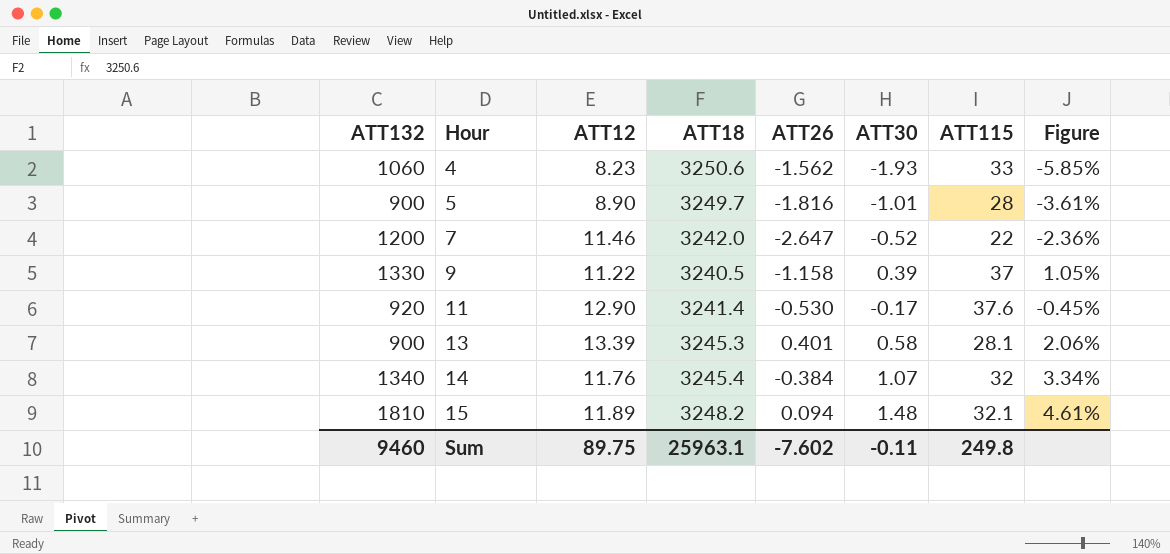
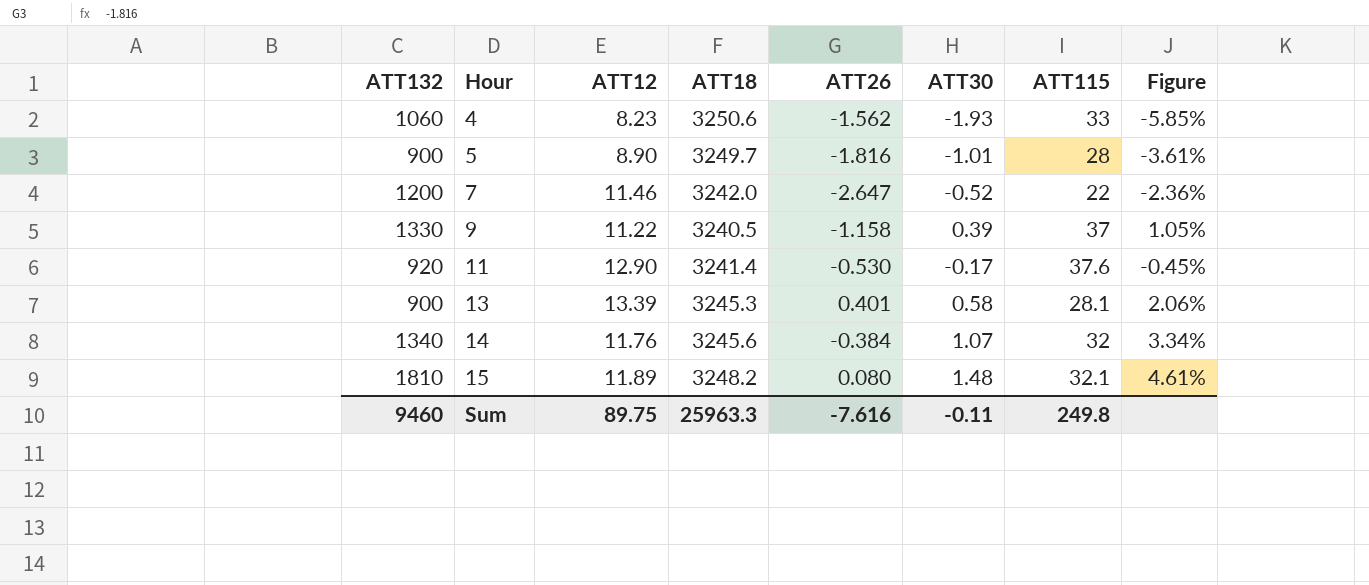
14 | ATT18: 3245.4 -> 3245.6
15 | ATT26: 0.094 -> 0.080
Sum | ATT18: 25963.1 -> 25963.3
Sum | ATT26: -7.602 -> -7.616

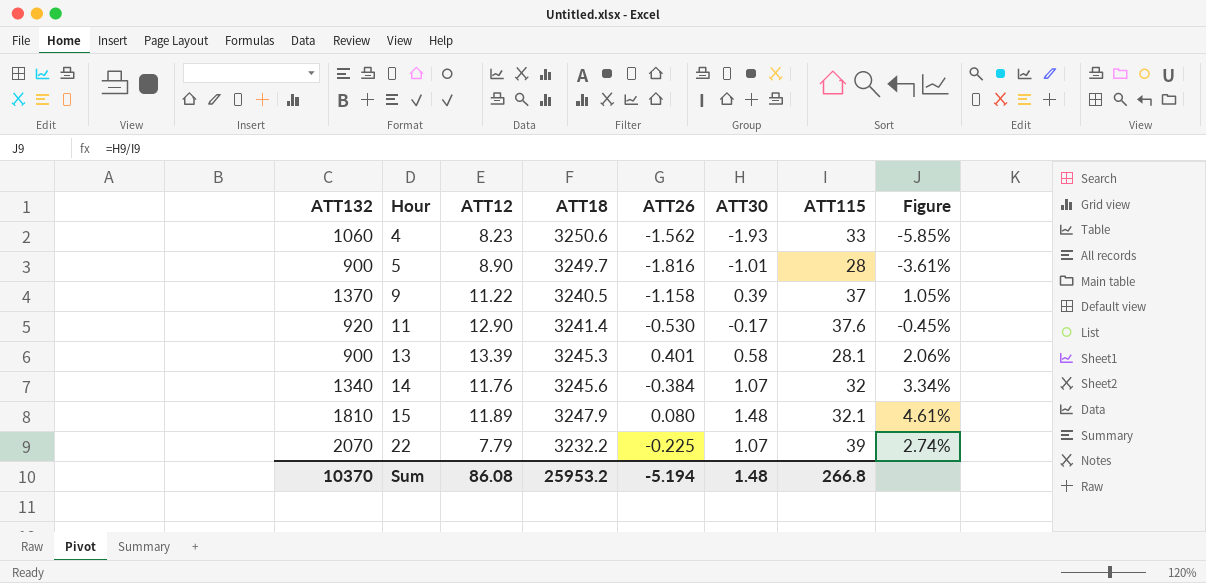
row 7: 1200 | 11.46 | 3242.0 | -2.647 | -0.52 | 22 | -2.36% -> none
9 | ATT132: 1330 -> 1370
15 | ATT18: 3248.2 -> 3247.9
row 22: none -> 2070 | 7.79 | 3232.2 | -0.225 | 1.07 | 39 | 2.74%
Sum | ATT132: 9460 -> 10370
Sum | ATT12: 89.75 -> 86.08
Sum | ATT18: 25963.3 -> 25953.2
Sum | ATT26: -7.616 -> -5.194
Sum | ATT30: -0.11 -> 1.48
Sum | ATT115: 249.8 -> 266.8

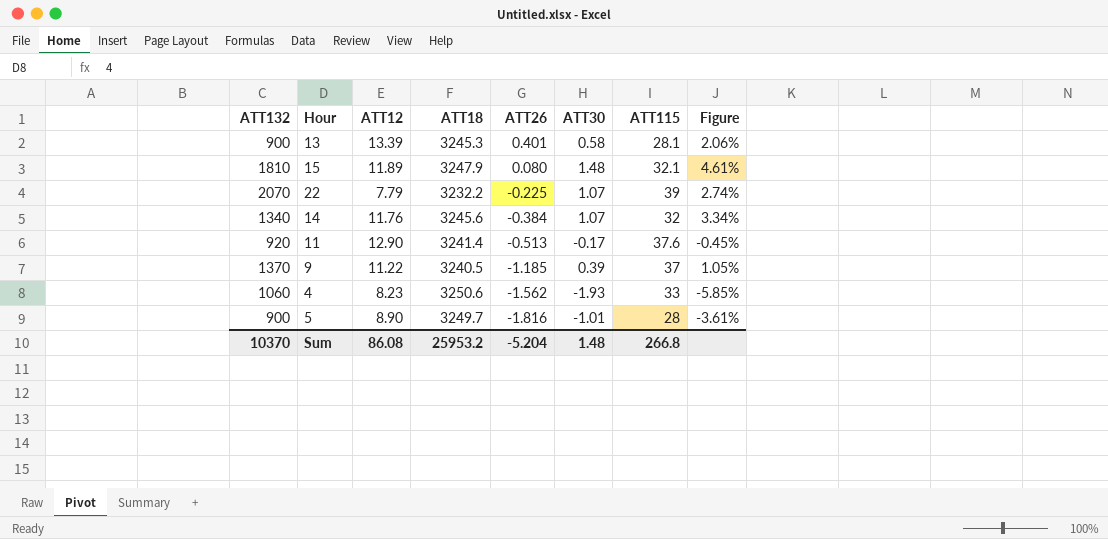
row order: Hour ascending -> ATT26 descending
11 | ATT26: -0.530 -> -0.513
9 | ATT26: -1.158 -> -1.185
Sum | ATT26: -5.194 -> -5.204

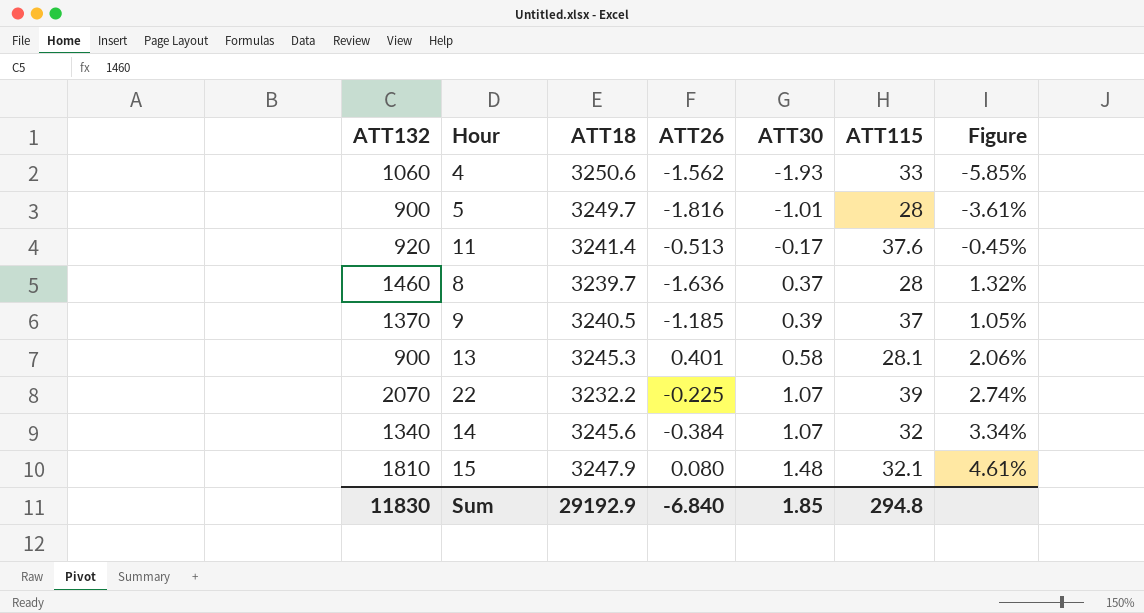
row order: ATT26 descending -> ATT30 ascending
column ATT12 | position: 3 -> none
row 8: none -> 1460 | 3239.7 | -1.636 | 0.37 | 28 | 1.32%
Sum | ATT132: 10370 -> 11830
Sum | ATT18: 25953.2 -> 29192.9
Sum | ATT26: -5.204 -> -6.840
Sum | ATT30: 1.48 -> 1.85
Sum | ATT115: 266.8 -> 294.8

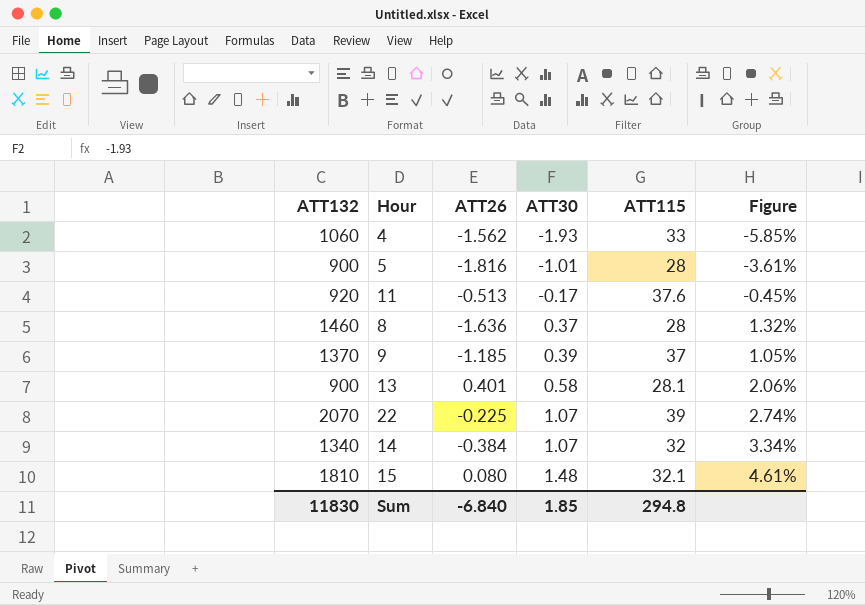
column ATT18 | position: 3 -> none

